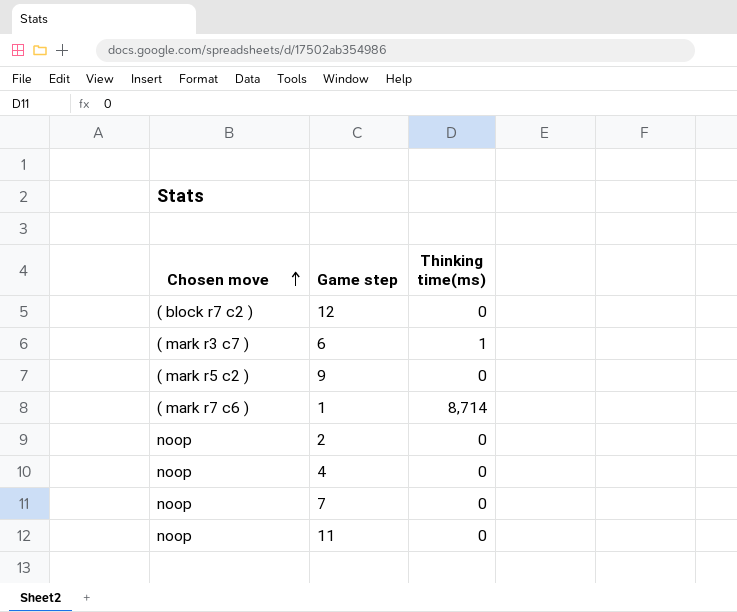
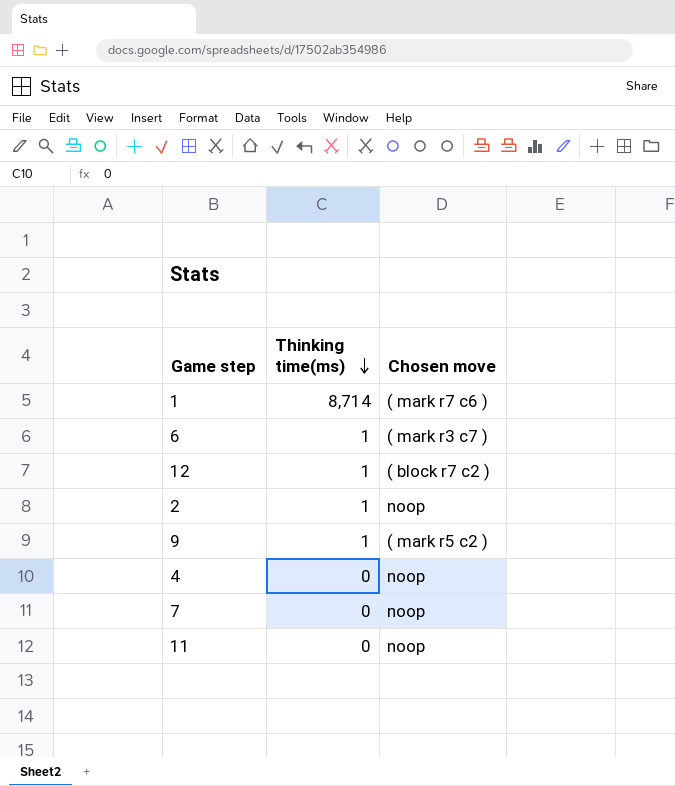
row order: Chosen move ascending -> Thinking time(ms) descending
column Chosen move | position: 1 -> 3
12 | Thinking time(ms): 0 -> 1
2 | Thinking time(ms): 0 -> 1
9 | Thinking time(ms): 0 -> 1

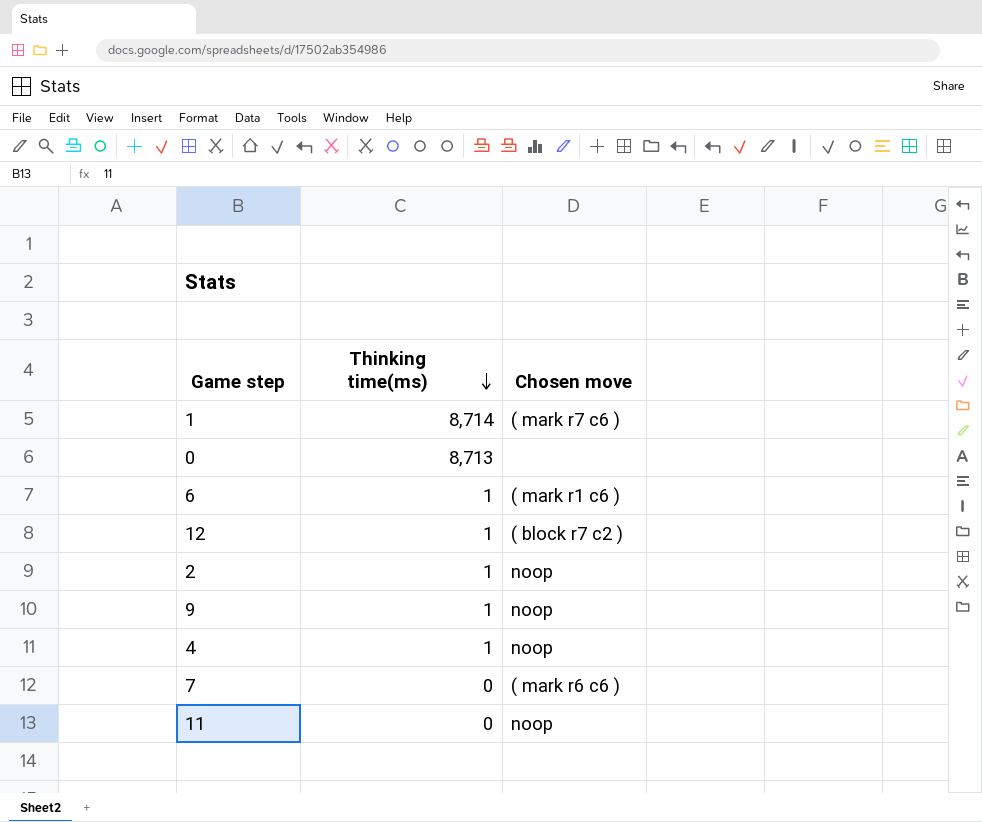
row 0: none -> 8,713 | none
6 | Chosen move: ( mark r3 c7 ) -> ( mark r1 c6 )
9 | Chosen move: ( mark r5 c2 ) -> noop
4 | Thinking time(ms): 0 -> 1
7 | Chosen move: noop -> ( mark r6 c6 )

